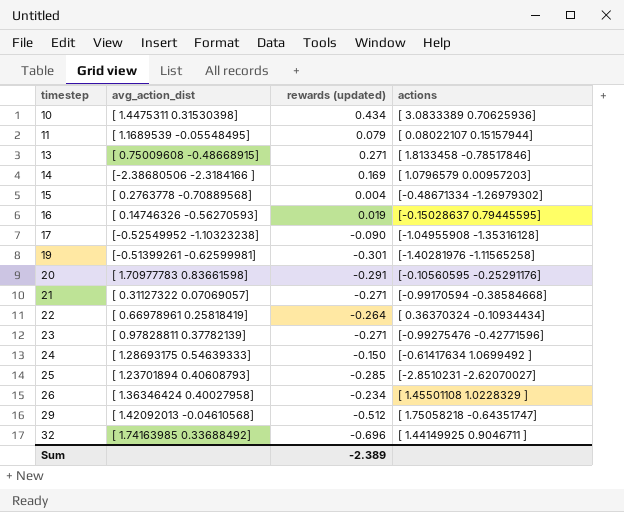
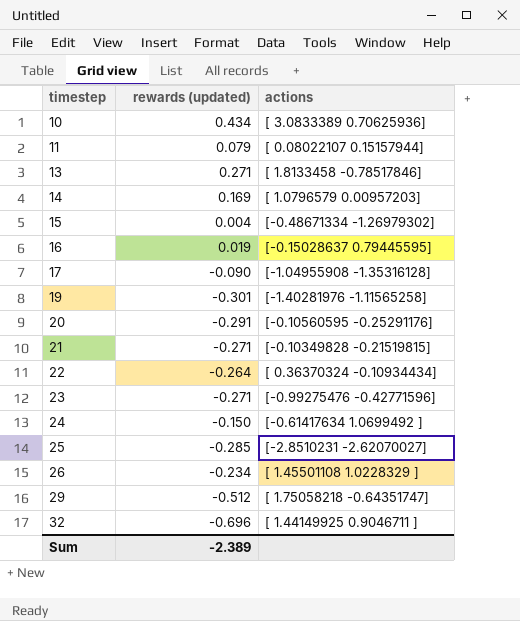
column avg_action_dist | position: 2 -> none
21 | actions: [-0.99170594 -0.38584668] -> [-0.10349828 -0.21519815]

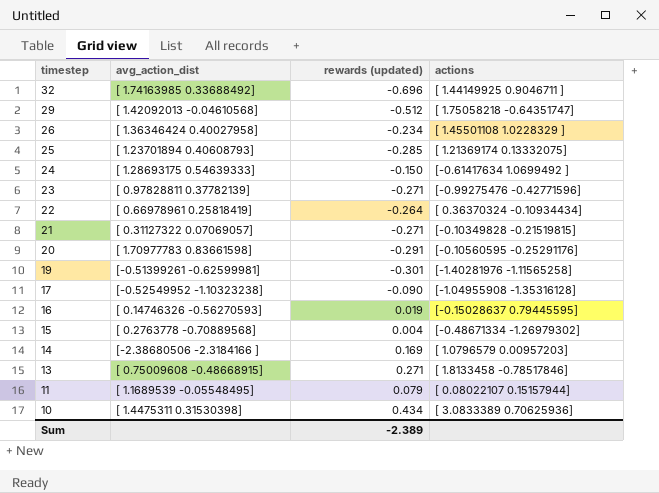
row order: timestep ascending -> timestep descending
column avg_action_dist | position: none -> 2
25 | actions: [-2.8510231 -2.62070027] -> [ 1.21369174 0.13332075]

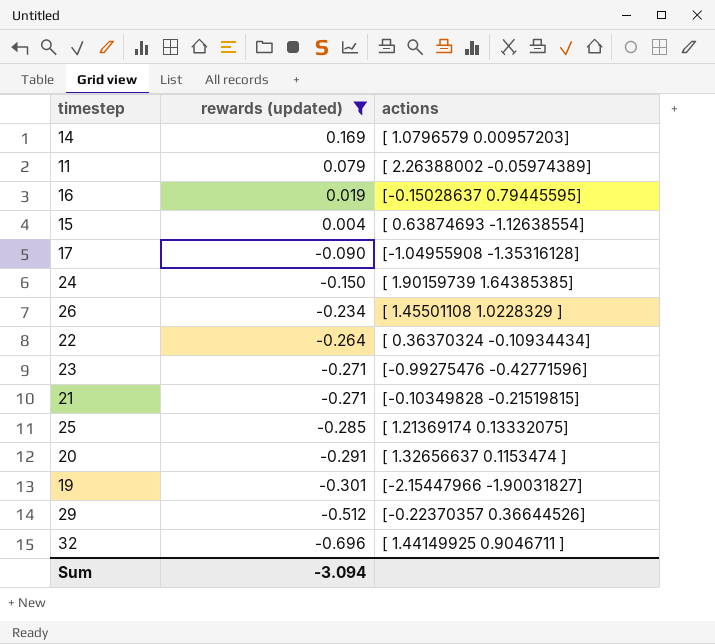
filter: none -> rewards (updated) <= 0.169
row order: timestep descending -> rewards (updated) descending
column avg_action_dist | position: 2 -> none
11 | actions: [ 0.08022107 0.15157944] -> [ 2.26388002 -0.05974389]
15 | actions: [-0.48671334 -1.26979302] -> [ 0.63874693 -1.12638554]
24 | actions: [-0.61417634 1.0699492 ] -> [ 1.90159739 1.64385385]
20 | actions: [-0.10560595 -0.25291176] -> [ 1.32656637 0.1153474 ]
19 | actions: [-1.40281976 -1.11565258] -> [-2.15447966 -1.90031827]
29 | actions: [ 1.75058218 -0.64351747] -> [-0.22370357 0.36644526]
Sum | rewards (updated): -2.389 -> -3.094

